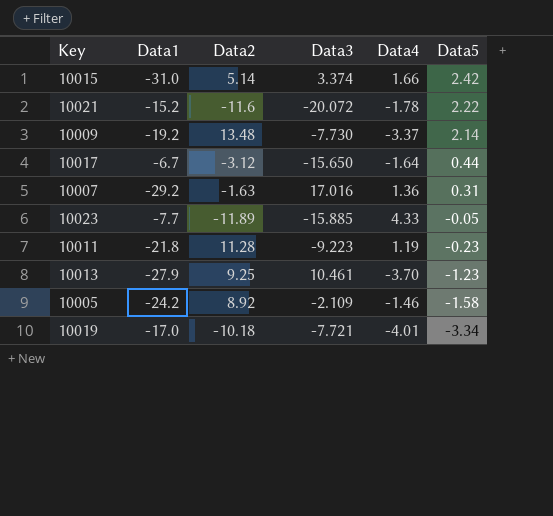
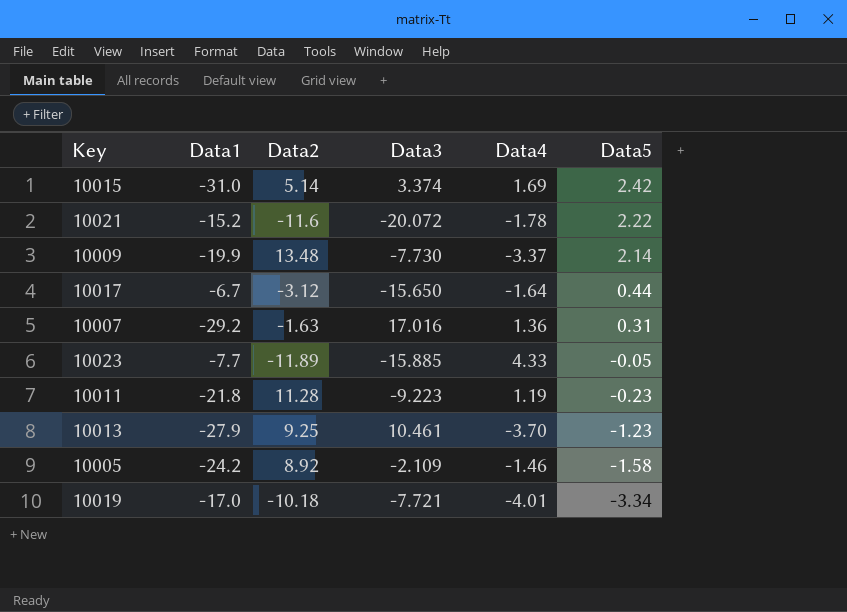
10015 | Data4: 1.66 -> 1.69
10009 | Data1: -19.2 -> -19.9

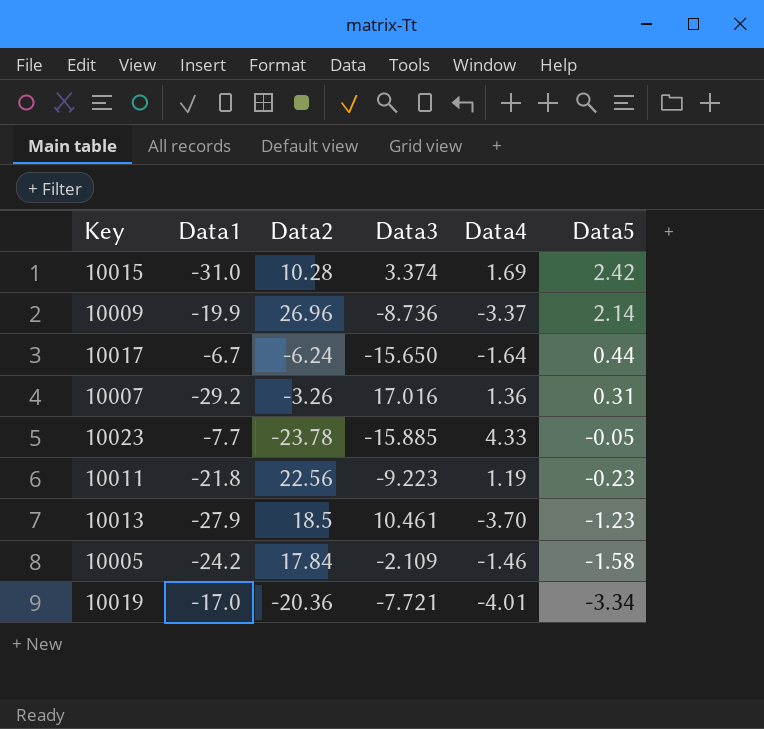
row 10021: -15.2 | -11.6 | -20.072 | -1.78 | 2.22 -> none
10015 | Data2: 5.14 -> 10.28
10009 | Data2: 13.48 -> 26.96
10009 | Data3: -7.730 -> -8.736
10017 | Data2: -3.12 -> -6.24
10007 | Data2: -1.63 -> -3.26
10023 | Data2: -11.89 -> -23.78
10011 | Data2: 11.28 -> 22.56
10013 | Data2: 9.25 -> 18.5
10005 | Data2: 8.92 -> 17.84
10019 | Data2: -10.18 -> -20.36

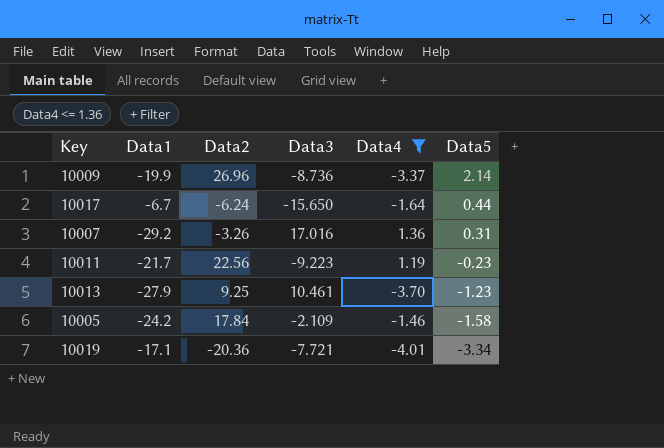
filter: none -> Data4 <= 1.36
10011 | Data1: -21.8 -> -21.7
10013 | Data2: 18.5 -> 9.25
10019 | Data1: -17.0 -> -17.1

